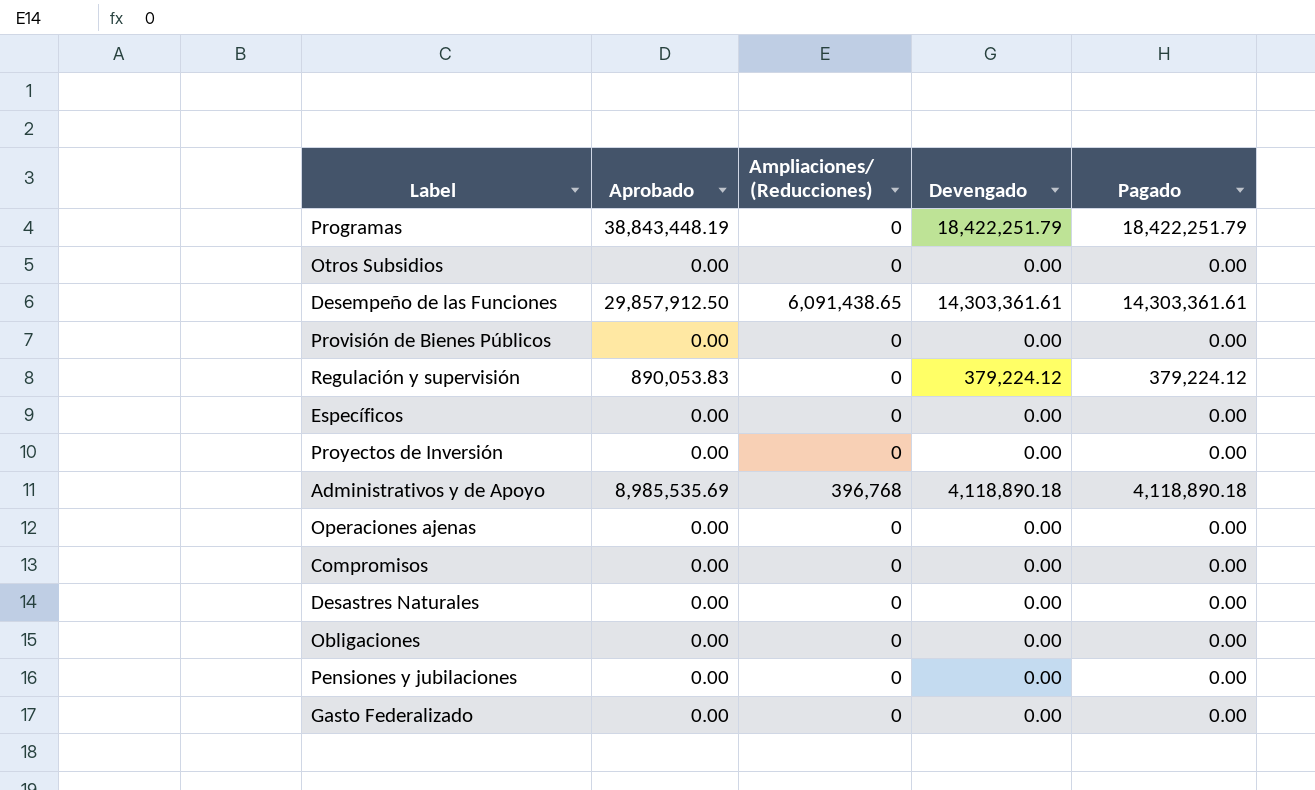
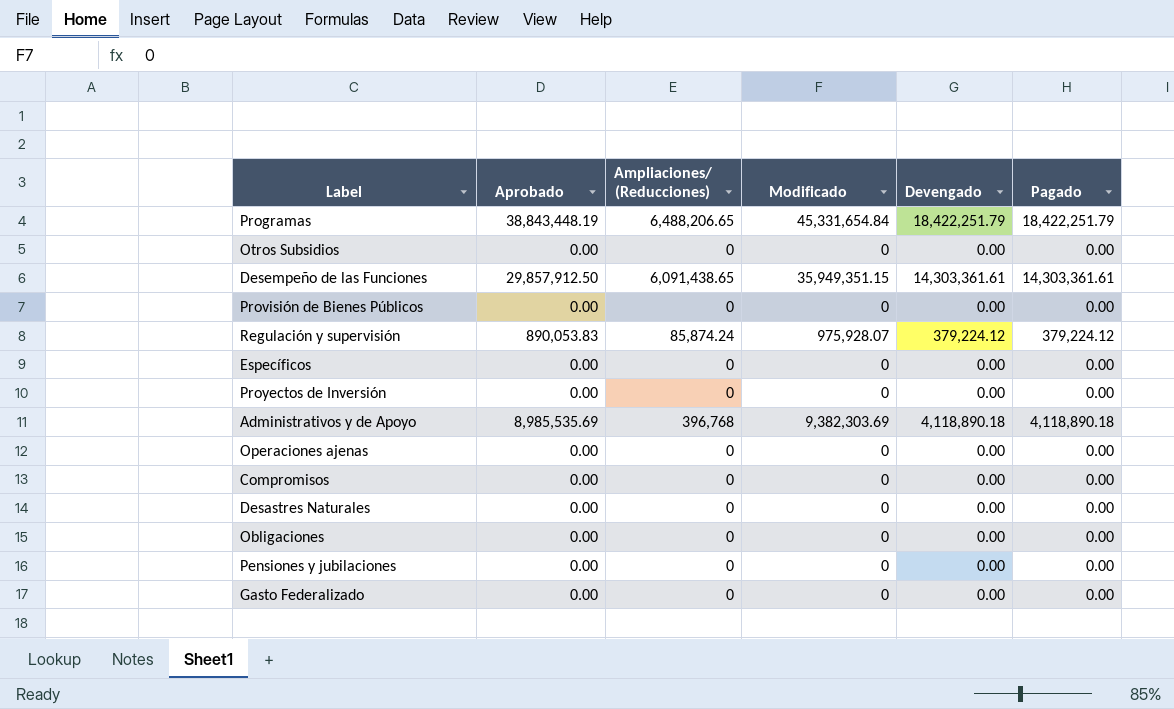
column Modificado | position: none -> 4
Programas | Ampliaciones/ (Reducciones): 0 -> 6,488,206.65
Regulación y supervisión | Ampliaciones/ (Reducciones): 0 -> 85,874.24

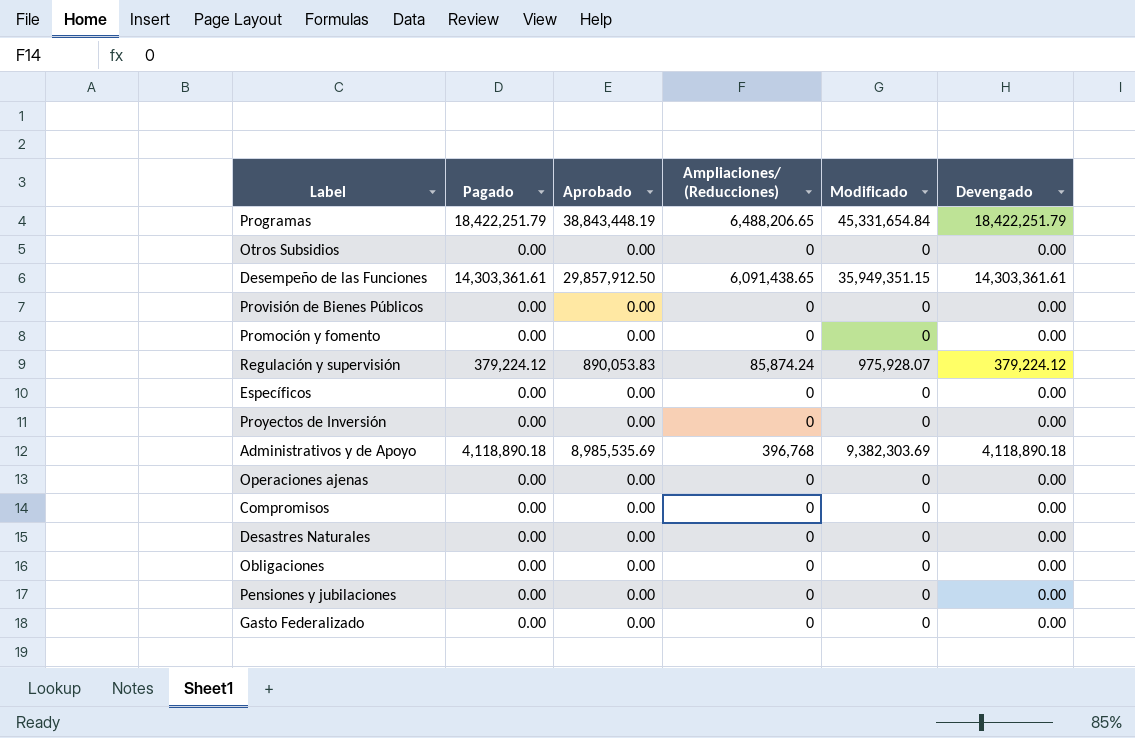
column Pagado | position: 6 -> 2
row Promoción y fomento: none -> 0.00 | 0.00 | 0 | 0 | 0.00

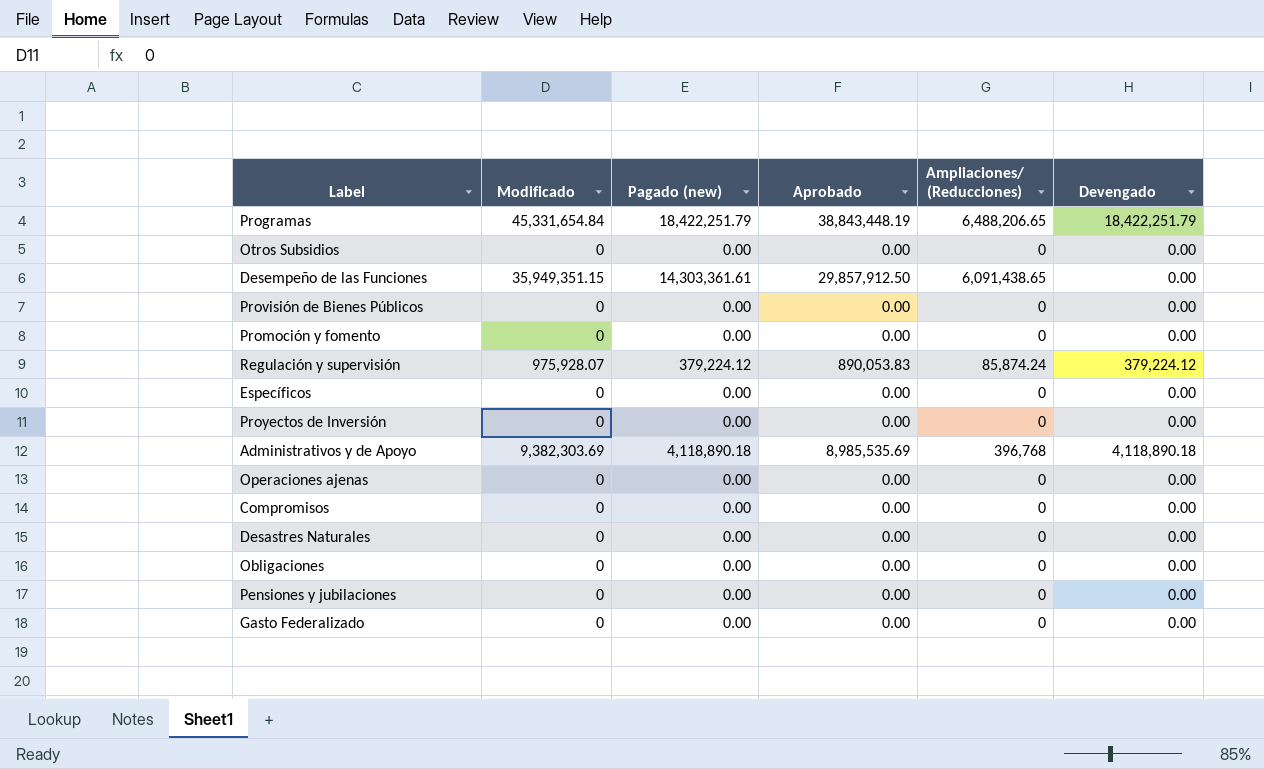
column Modificado | position: 5 -> 2
column name: Pagado -> Pagado (new)
Desempeño de las Funciones | Devengado: 14,303,361.61 -> 0.00

